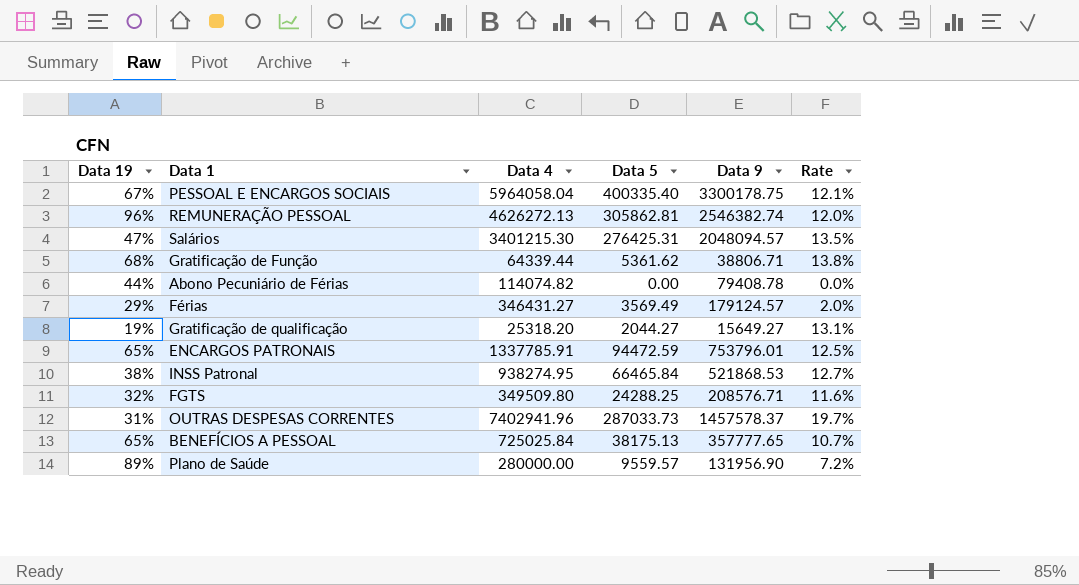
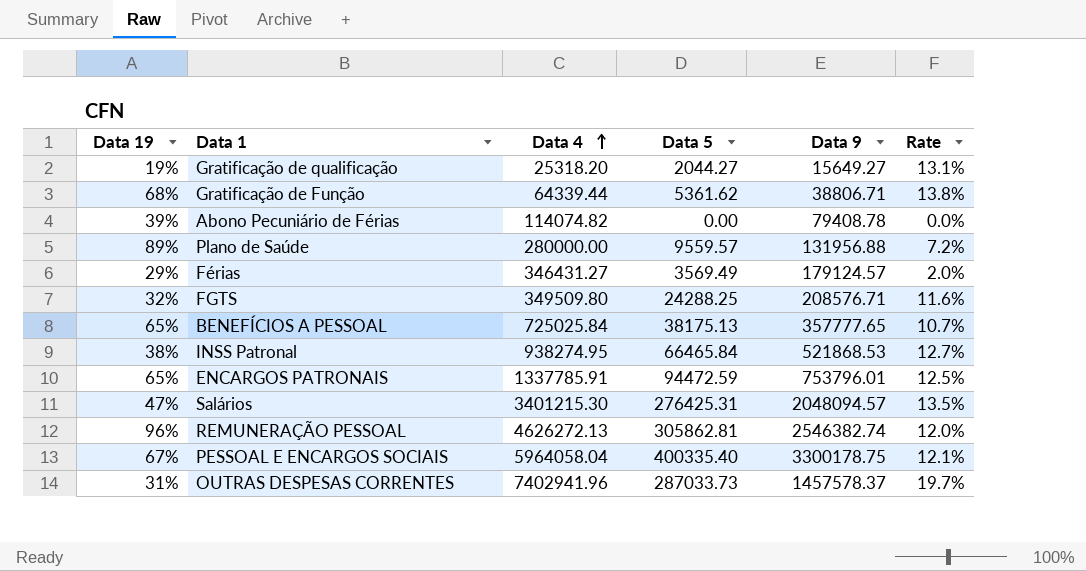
row order: none -> Data 4 ascending
Abono Pecuniário de Férias | Data 19: 44% -> 39%
Plano de Saúde | Data 9: 131956.90 -> 131956.88

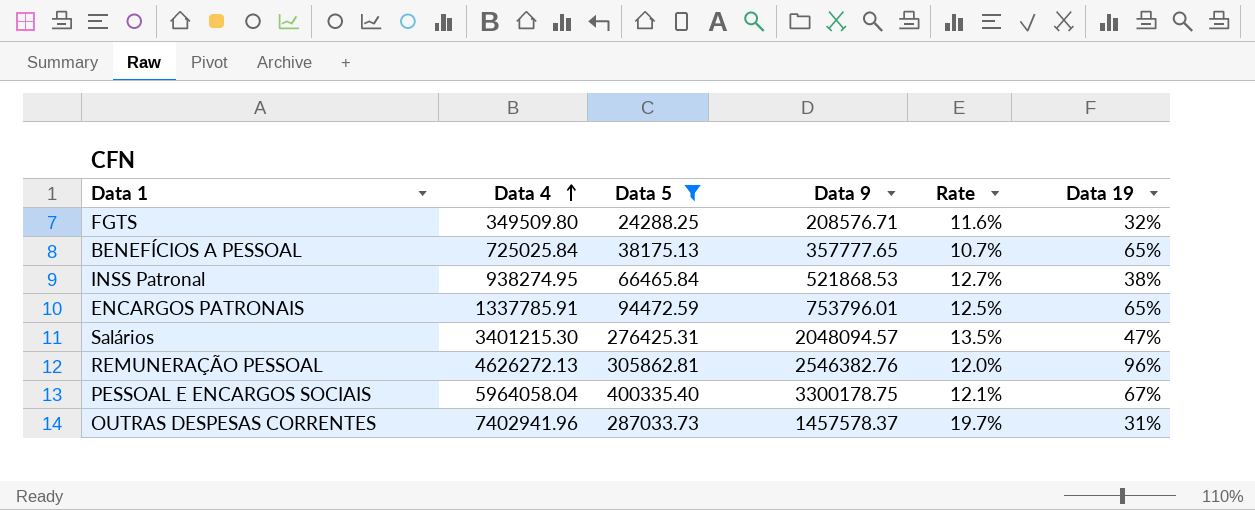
filter: none -> Data 5 >= 24288.25
column Data 19 | position: 1 -> 6
REMUNERAÇÃO PESSOAL | Data 9: 2546382.74 -> 2546382.76

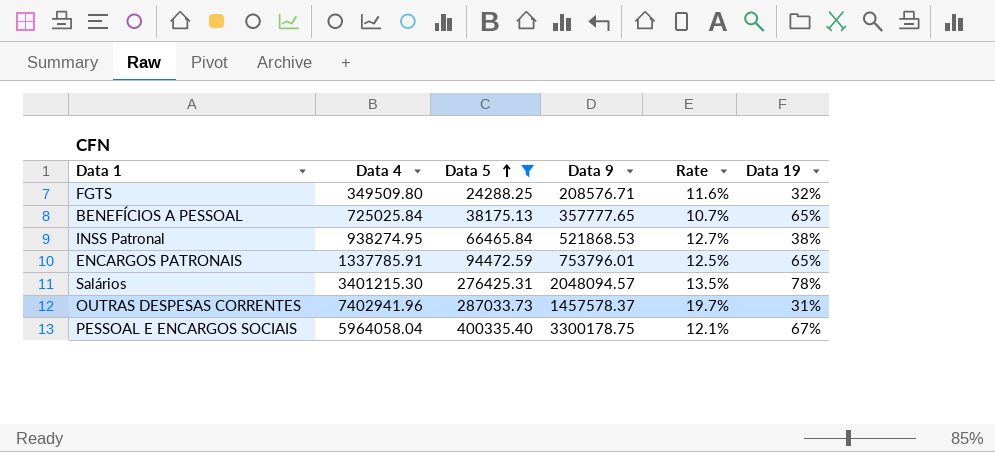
row order: Data 4 ascending -> Data 5 ascending
row REMUNERAÇÃO PESSOAL: 4626272.13 | 305862.81 | 2546382.76 | 12.0% | 96% -> none
Salários | Data 19: 47% -> 78%

